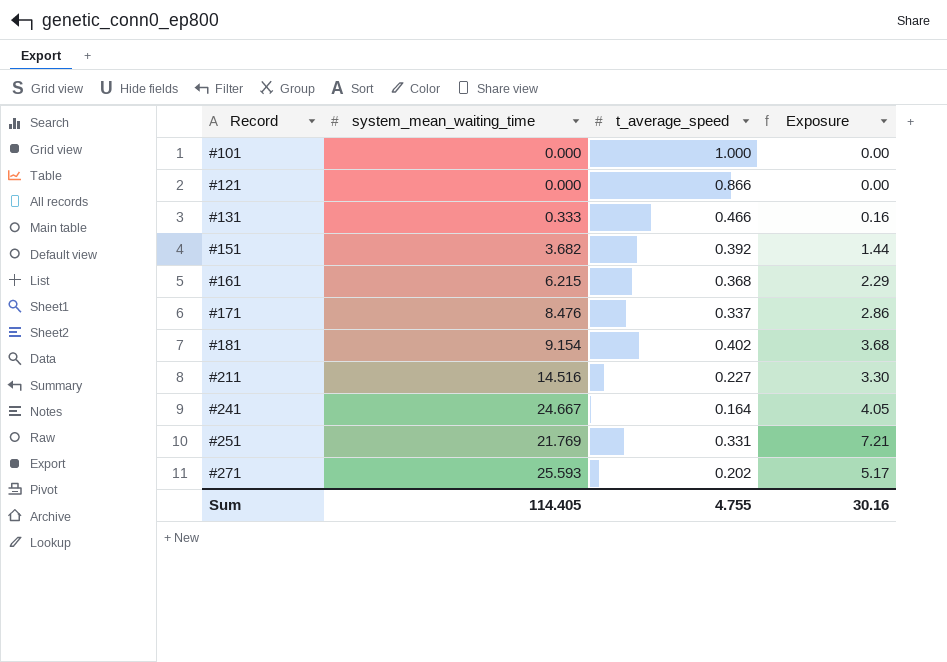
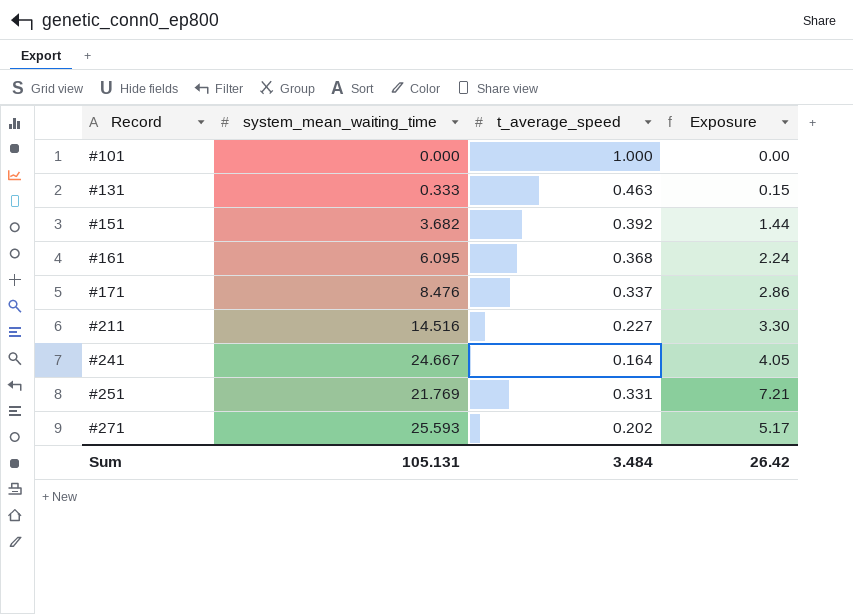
row #121: 0.000 | 0.866 | 0.00 -> none
row #181: 9.154 | 0.402 | 3.68 -> none
#131 | t_average_speed: 0.466 -> 0.463
#131 | Exposure: 0.16 -> 0.15
#161 | system_mean_waiting_time: 6.215 -> 6.095
#161 | Exposure: 2.29 -> 2.24
Sum | system_mean_waiting_time: 114.405 -> 105.131
Sum | t_average_speed: 4.755 -> 3.484
Sum | Exposure: 30.16 -> 26.42

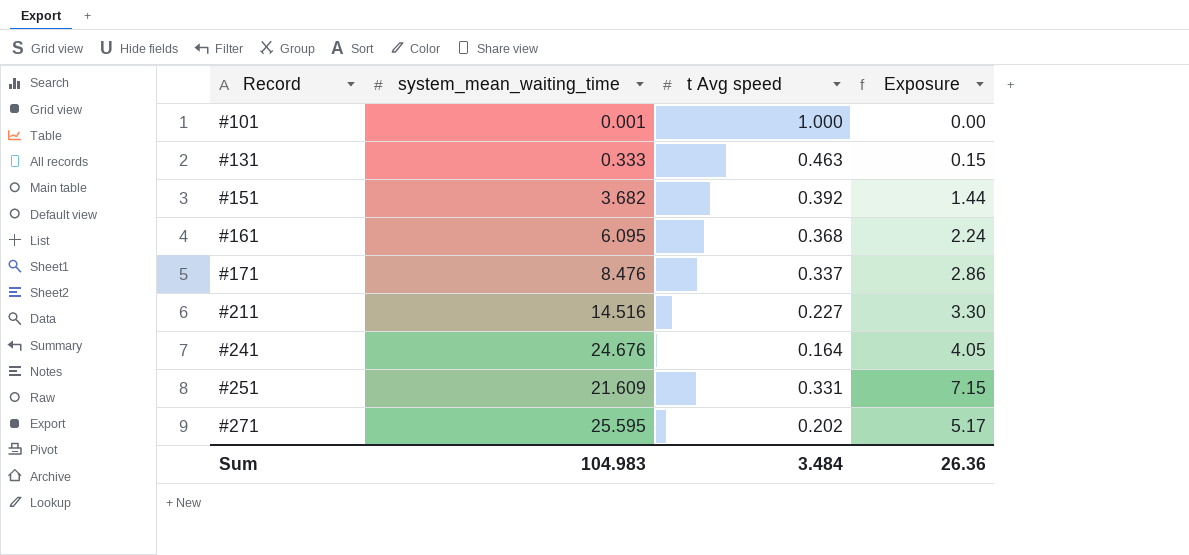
column name: t_average_speed -> t Avg speed
#101 | system_mean_waiting_time: 0.000 -> 0.001
#241 | system_mean_waiting_time: 24.667 -> 24.676
#251 | system_mean_waiting_time: 21.769 -> 21.609
#251 | Exposure: 7.21 -> 7.15
#271 | system_mean_waiting_time: 25.593 -> 25.595
Sum | system_mean_waiting_time: 105.131 -> 104.983
Sum | Exposure: 26.42 -> 26.36

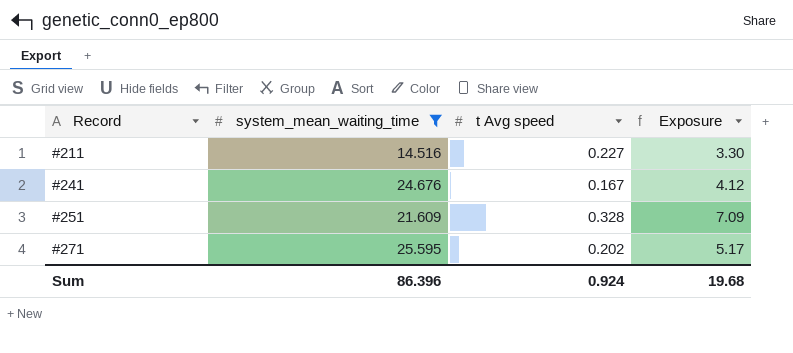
filter: none -> system_mean_waiting_time >= 14.516
#241 | t Avg speed: 0.164 -> 0.167
#241 | Exposure: 4.05 -> 4.12
#251 | t Avg speed: 0.331 -> 0.328
#251 | Exposure: 7.15 -> 7.09
Sum | system_mean_waiting_time: 104.983 -> 86.396
Sum | t Avg speed: 3.484 -> 0.924
Sum | Exposure: 26.36 -> 19.68

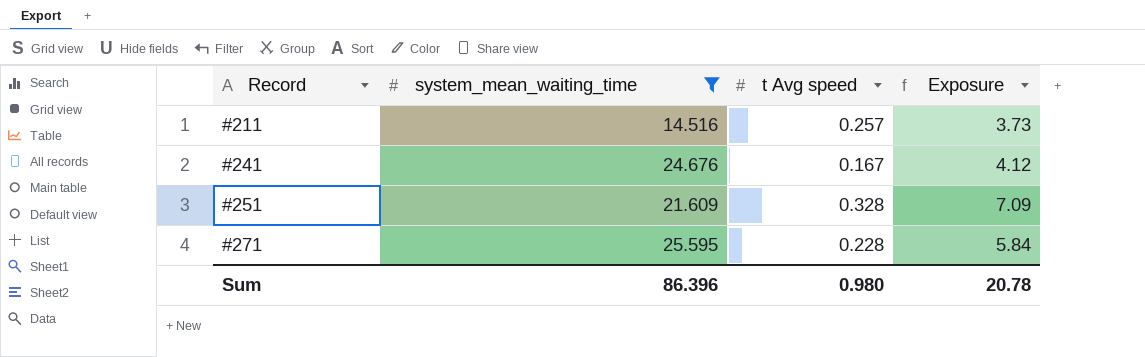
#211 | t Avg speed: 0.227 -> 0.257
#211 | Exposure: 3.30 -> 3.73
#271 | t Avg speed: 0.202 -> 0.228
#271 | Exposure: 5.17 -> 5.84
Sum | t Avg speed: 0.924 -> 0.980
Sum | Exposure: 19.68 -> 20.78

